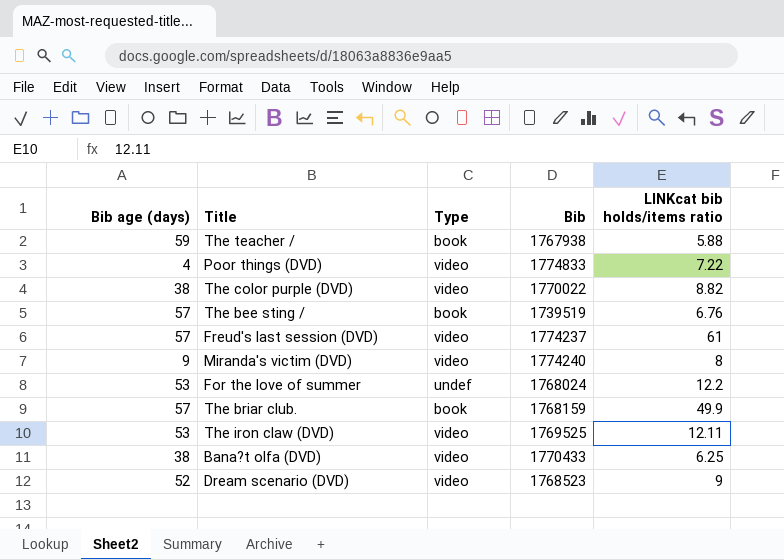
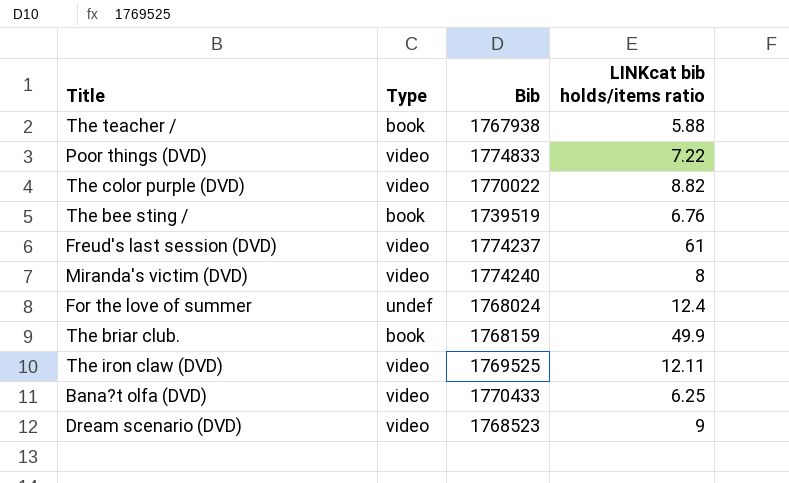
column Bib age (days) | position: 1 -> none
For the love of summer | LINKcat bib holds/items ratio: 12.2 -> 12.4

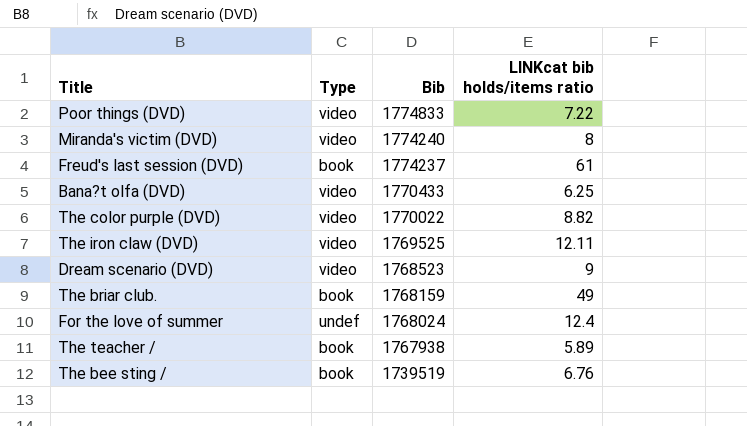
row order: none -> Bib descending
Freud's last session (DVD) | Type: video -> book
The briar club. | LINKcat bib holds/items ratio: 49.9 -> 49
The teacher / | LINKcat bib holds/items ratio: 5.88 -> 5.89

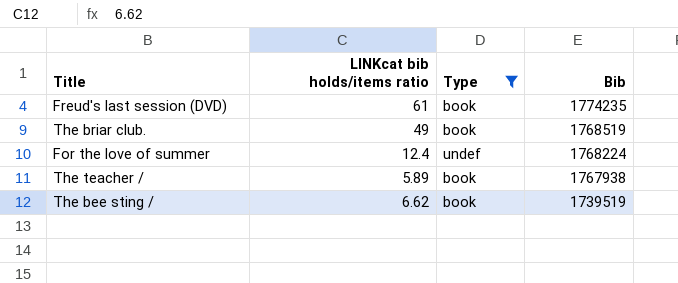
filter: none -> Type != video
column LINKcat bib holds/items ratio | position: 4 -> 2
Freud's last session (DVD) | Bib: 1774237 -> 1774235
The briar club. | Bib: 1768159 -> 1768519
For the love of summer | Bib: 1768024 -> 1768224
The bee sting / | LINKcat bib holds/items ratio: 6.76 -> 6.62

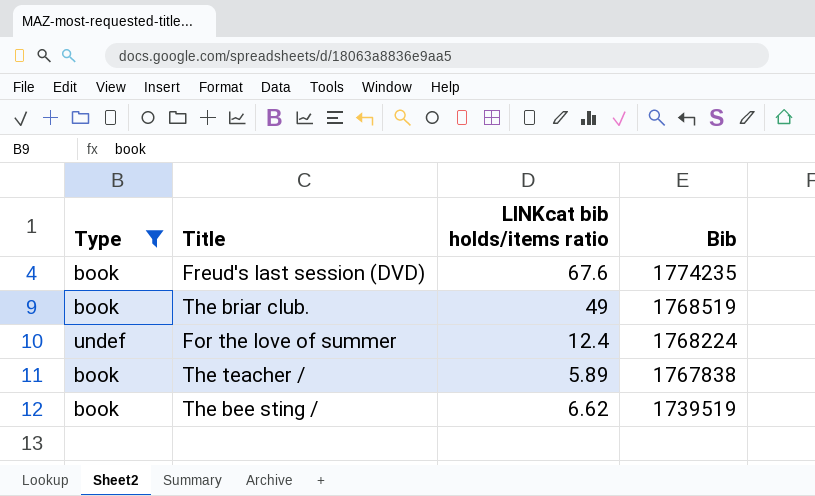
column Type | position: 3 -> 1
Freud's last session (DVD) | LINKcat bib holds/items ratio: 61 -> 67.6
The teacher / | Bib: 1767938 -> 1767838

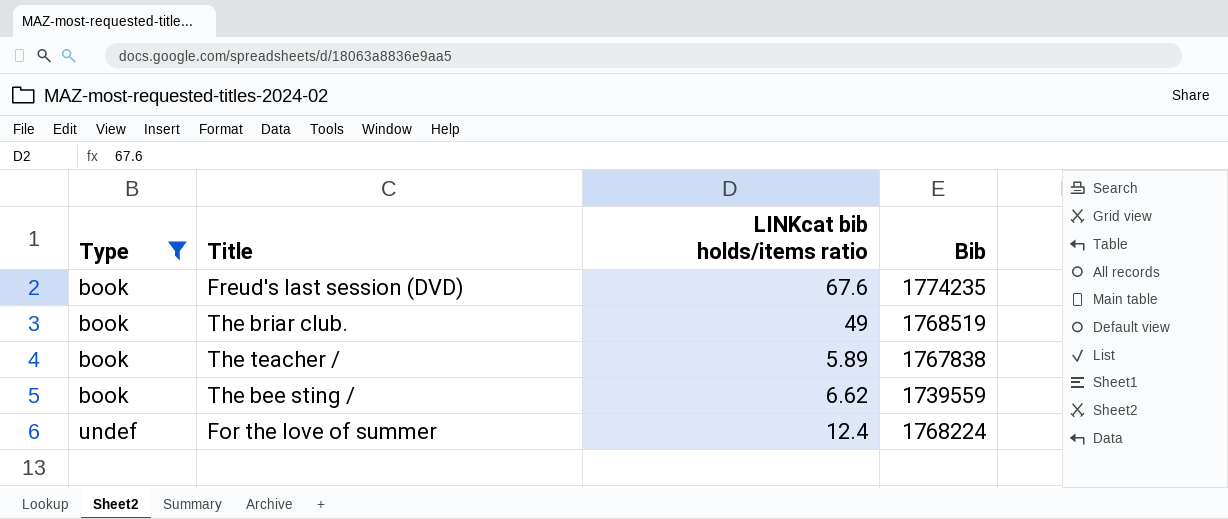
row order: Bib descending -> Type ascending
The bee sting / | Bib: 1739519 -> 1739559

